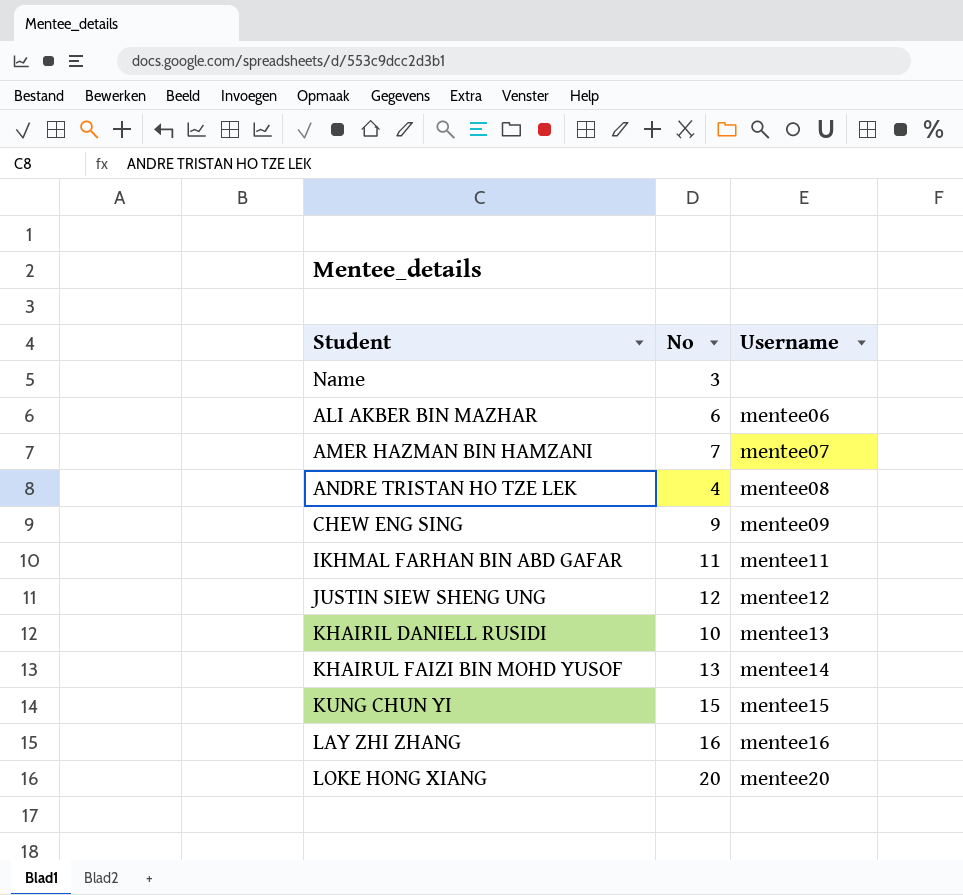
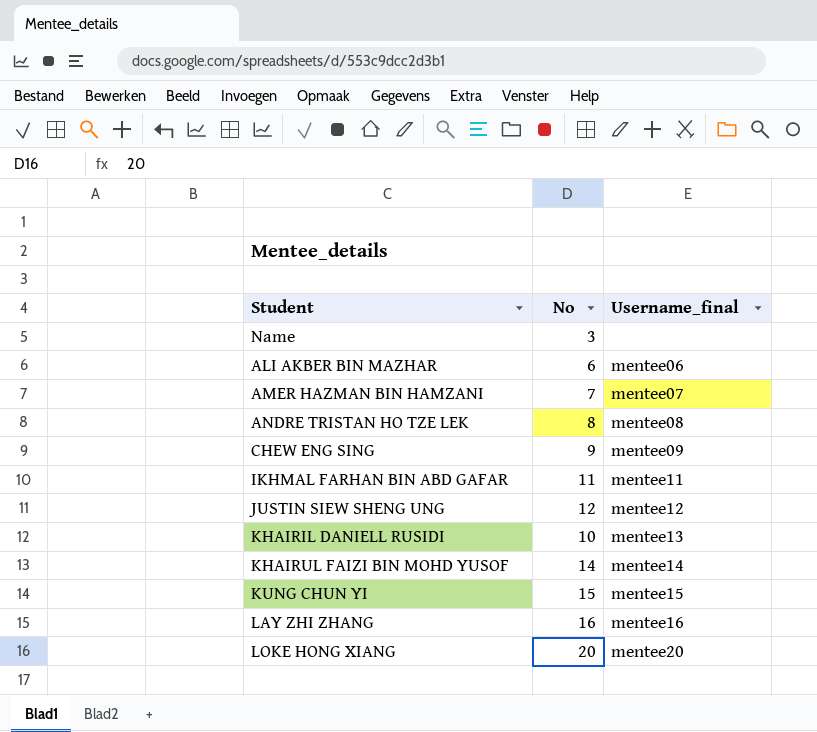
column name: Username -> Username_final
ANDRE TRISTAN HO TZE LEK | No: 4 -> 8
KHAIRUL FAIZI BIN MOHD YUSOF | No: 13 -> 14

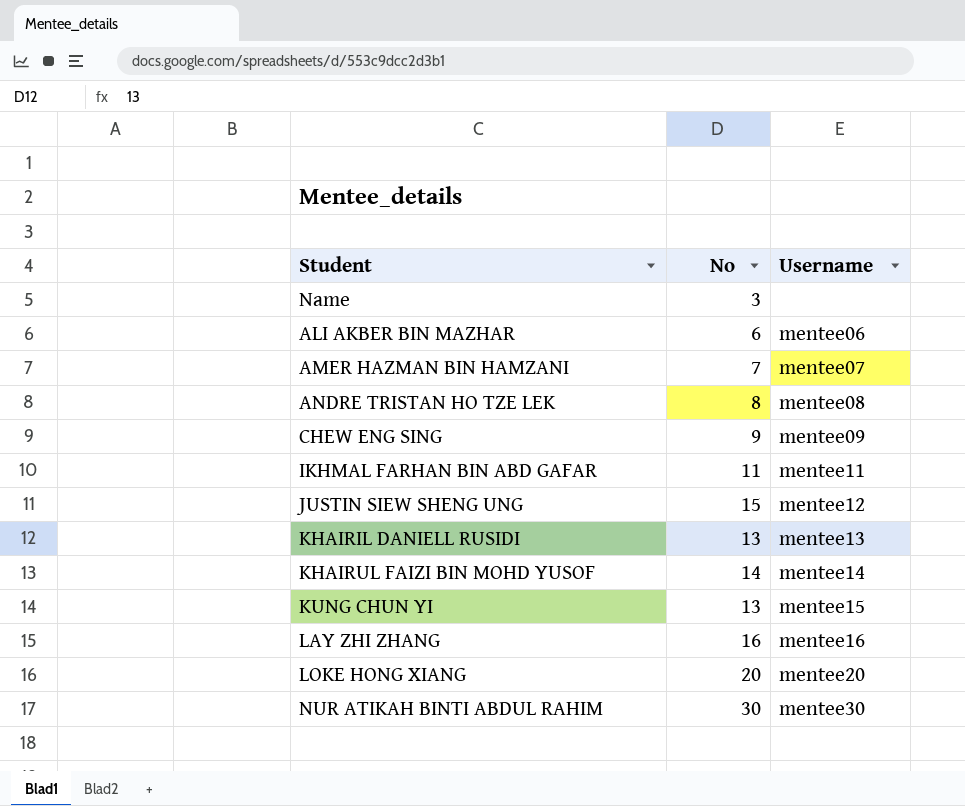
column name: Username_final -> Username
JUSTIN SIEW SHENG UNG | No: 12 -> 15
KHAIRIL DANIELL RUSIDI | No: 10 -> 13
KUNG CHUN YI | No: 15 -> 13
row NUR ATIKAH BINTI ABDUL RAHIM: none -> 30 | mentee30

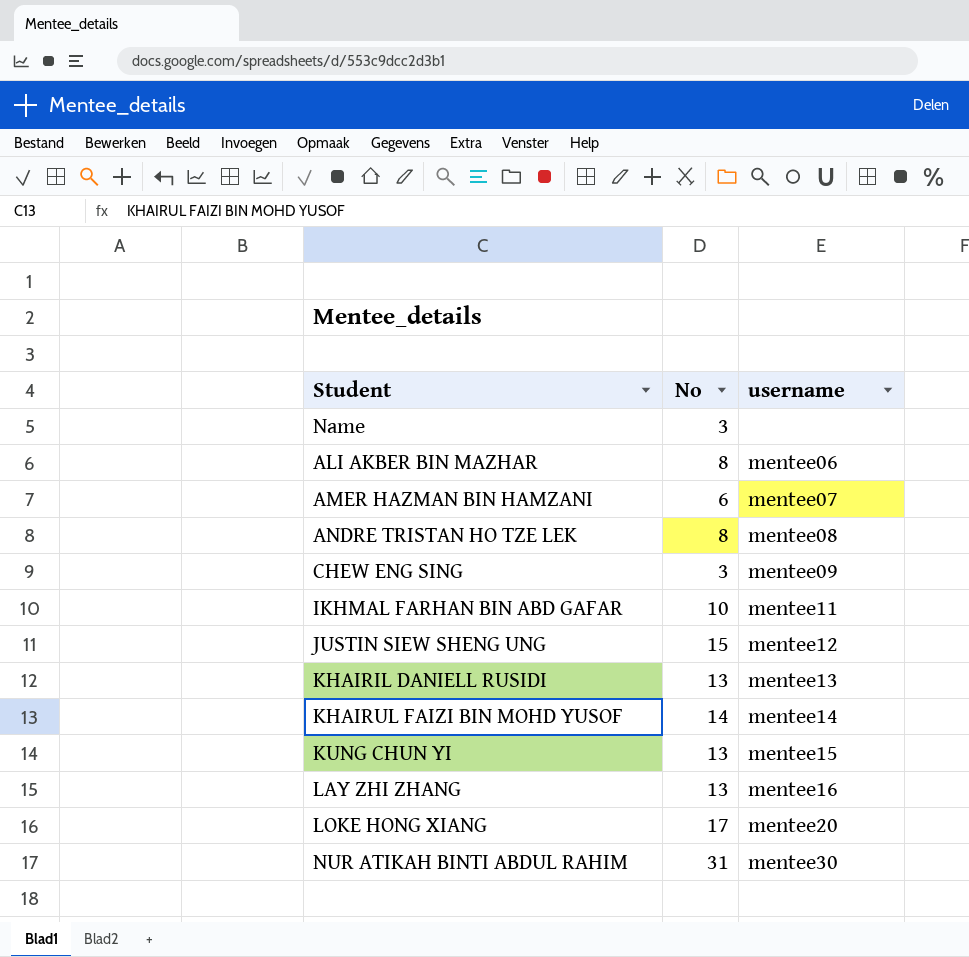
column name: Username -> username
ALI AKBER BIN MAZHAR | No: 6 -> 8
AMER HAZMAN BIN HAMZANI | No: 7 -> 6
CHEW ENG SING | No: 9 -> 3
IKHMAL FARHAN BIN ABD GAFAR | No: 11 -> 10
LAY ZHI ZHANG | No: 16 -> 13
LOKE HONG XIANG | No: 20 -> 17
NUR ATIKAH BINTI ABDUL RAHIM | No: 30 -> 31

